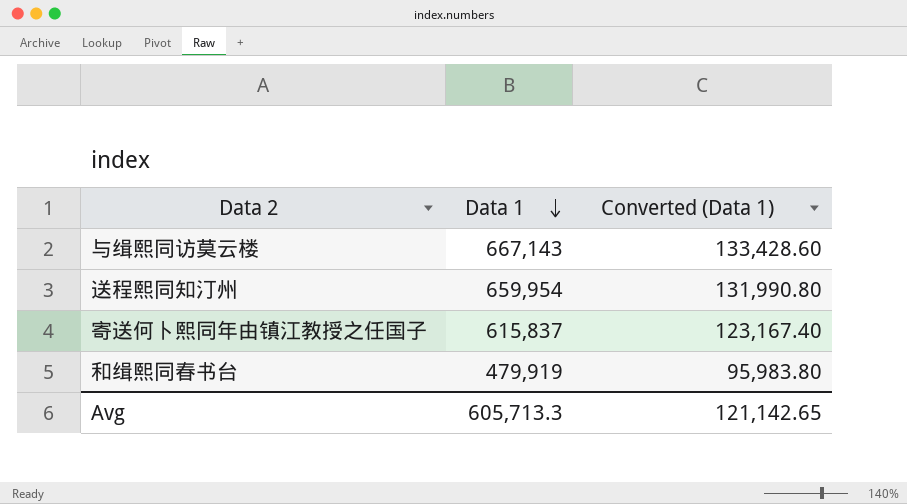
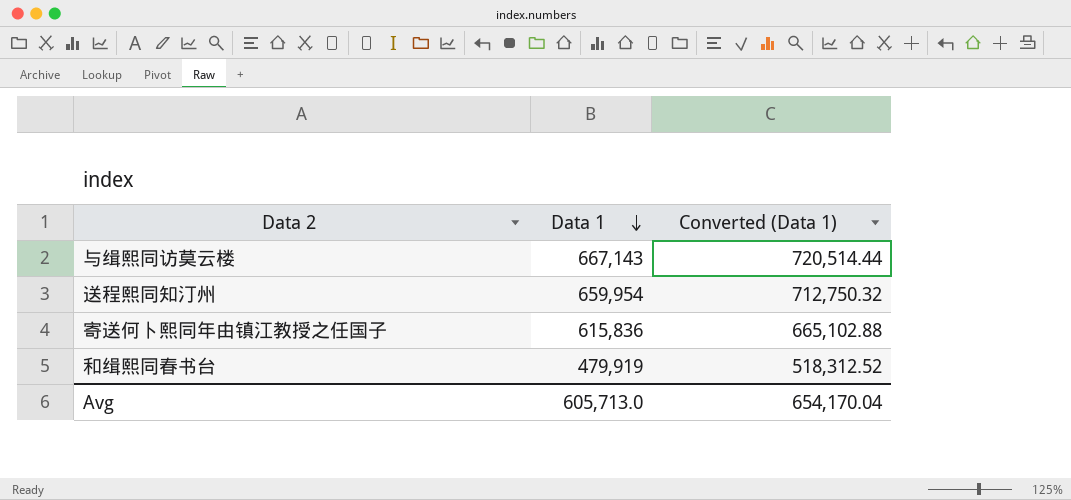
column Converted (Data 1) | formula: [Data 1] * 0.2 -> [Data 1] * 1.08
寄送何卜熙同年由镇江教授之任国子 | Data 1: 615,837 -> 615,836
Avg | Data 1: 605,713.3 -> 605,713.0
Avg | Converted (Data 1): 121,142.65 -> 654,170.04

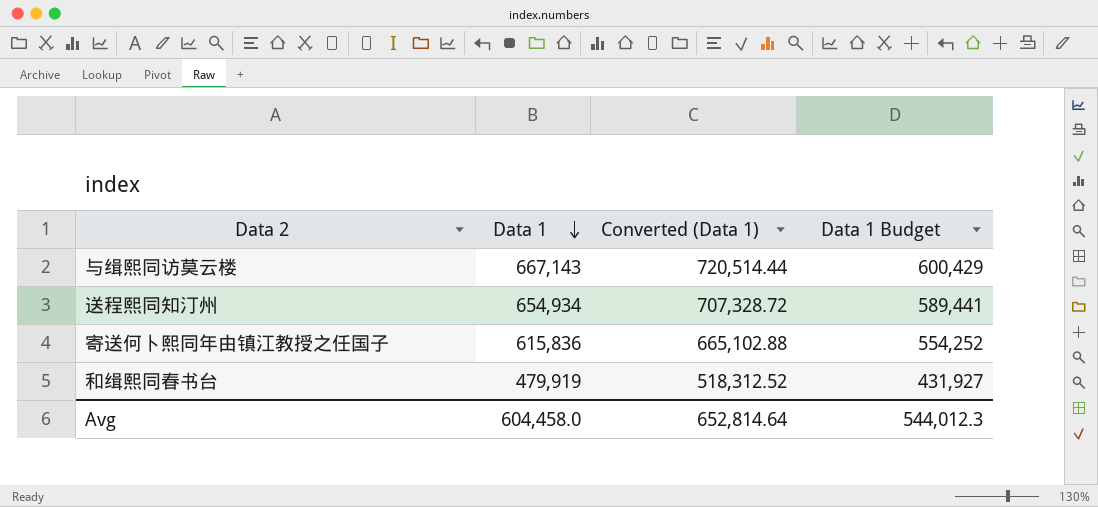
column Data 1 Budget | formula: none -> [Data 1] * 0.9
送程熙同知汀州 | Data 1: 659,954 -> 654,934
送程熙同知汀州 | Converted (Data 1): 712,750.32 -> 707,328.72
Avg | Data 1: 605,713.0 -> 604,458.0
Avg | Converted (Data 1): 654,170.04 -> 652,814.64

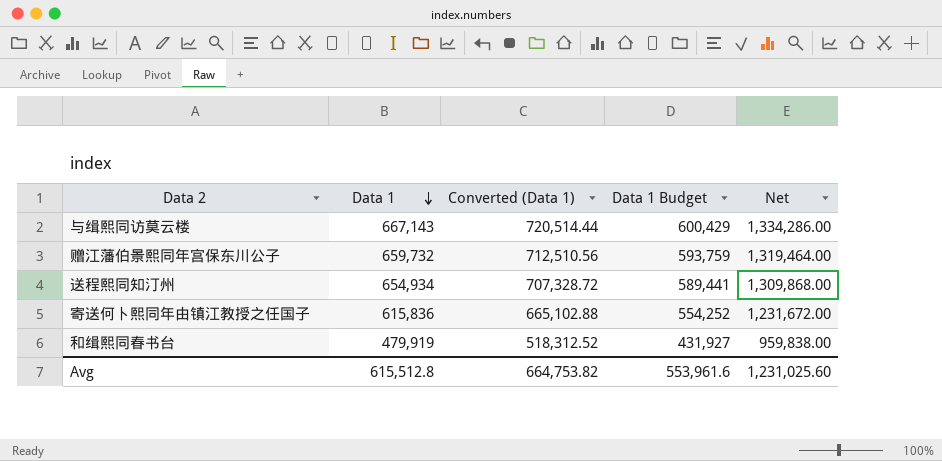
column Net | formula: none -> [Data 1] * 2
row 赠江藩伯景熙同年宫保东川公子: none -> 659,732 | 712,510.56 | 593,759 | 1,319,464.00
Avg | Data 1: 604,458.0 -> 615,512.8
Avg | Converted (Data 1): 652,814.64 -> 664,753.82
Avg | Data 1 Budget: 544,012.3 -> 553,961.6

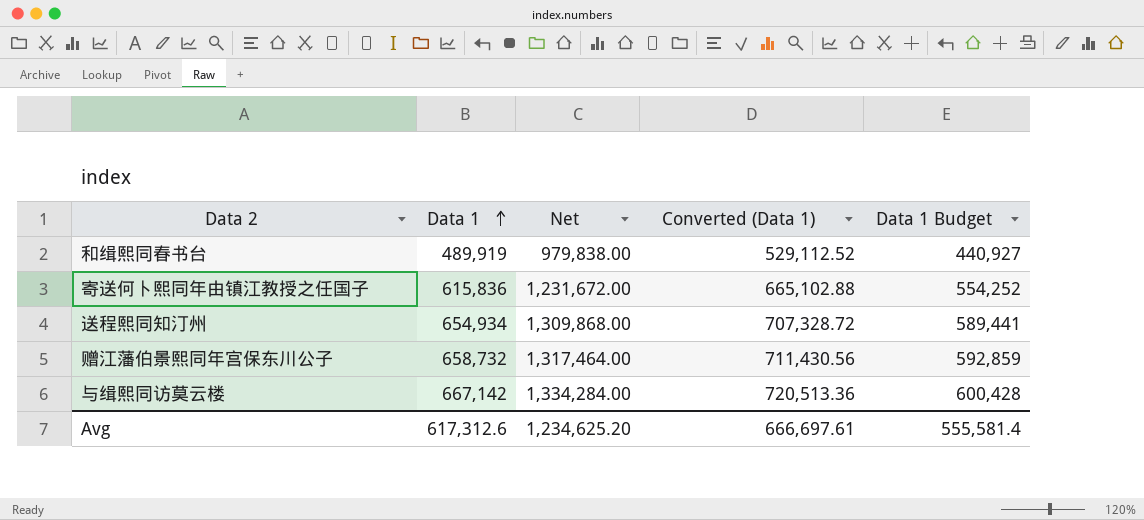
row order: Data 1 descending -> Data 1 ascending
column Net | position: 5 -> 3
和缉熙同春书台 | Data 1: 479,919 -> 489,919
和缉熙同春书台 | Net: 959,838.00 -> 979,838.00
和缉熙同春书台 | Converted (Data 1): 518,312.52 -> 529,112.52
和缉熙同春书台 | Data 1 Budget: 431,927 -> 440,927
赠江藩伯景熙同年宫保东川公子 | Data 1: 659,732 -> 658,732
赠江藩伯景熙同年宫保东川公子 | Net: 1,319,464.00 -> 1,317,464.00
赠江藩伯景熙同年宫保东川公子 | Converted (Data 1): 712,510.56 -> 711,430.56
赠江藩伯景熙同年宫保东川公子 | Data 1 Budget: 593,759 -> 592,859
与缉熙同访莫云楼 | Data 1: 667,143 -> 667,142
与缉熙同访莫云楼 | Net: 1,334,286.00 -> 1,334,284.00
与缉熙同访莫云楼 | Converted (Data 1): 720,514.44 -> 720,513.36
与缉熙同访莫云楼 | Data 1 Budget: 600,429 -> 600,428
Avg | Data 1: 615,512.8 -> 617,312.6
Avg | Net: 1,231,025.60 -> 1,234,625.20
Avg | Converted (Data 1): 664,753.82 -> 666,697.61
Avg | Data 1 Budget: 553,961.6 -> 555,581.4

